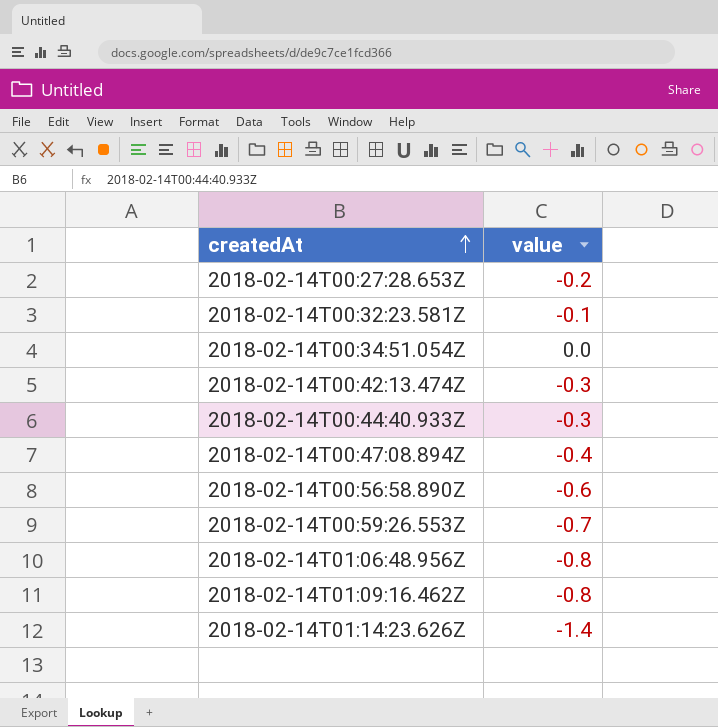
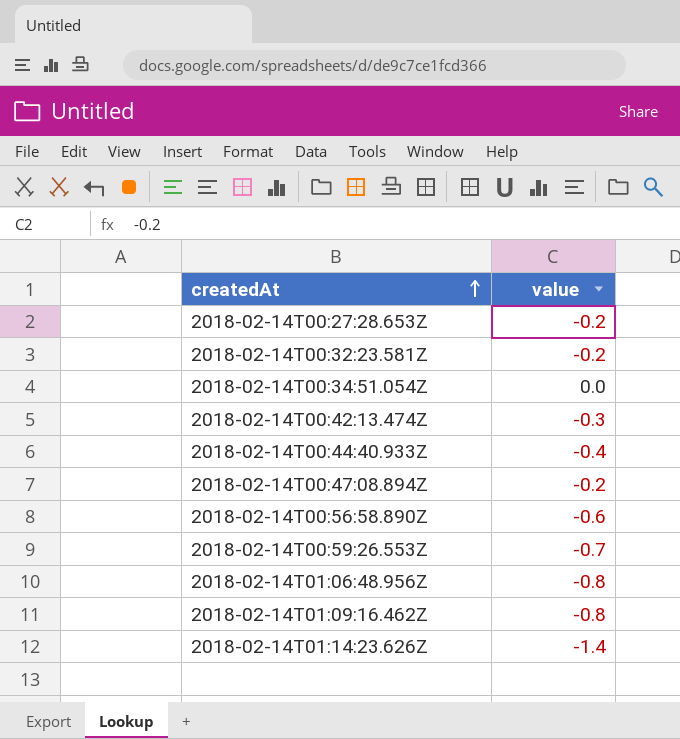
2018-02-14T00:32:23.581Z | value: -0.1 -> -0.2
2018-02-14T00:44:40.933Z | value: -0.3 -> -0.4
2018-02-14T00:47:08.894Z | value: -0.4 -> -0.2

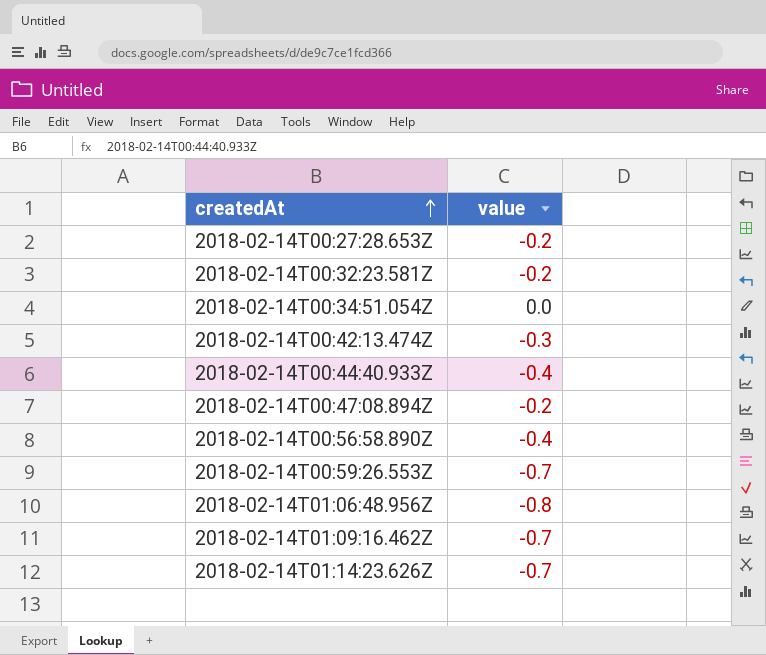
2018-02-14T00:56:58.890Z | value: -0.6 -> -0.4
2018-02-14T01:09:16.462Z | value: -0.8 -> -0.7
2018-02-14T01:14:23.626Z | value: -1.4 -> -0.7

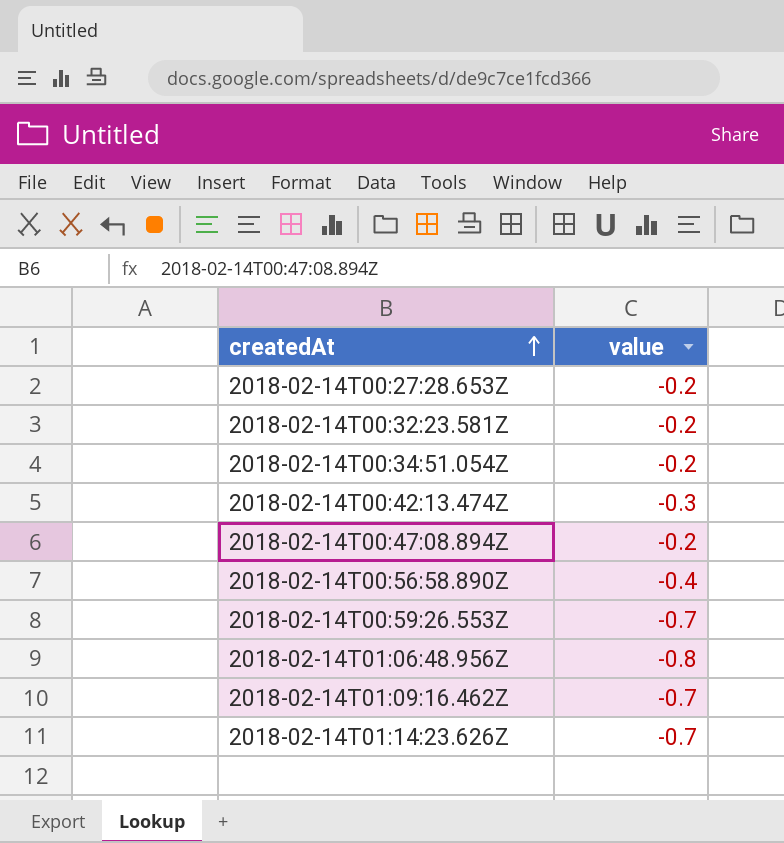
row 2018-02-14T00:44:40.933Z: -0.4 -> none
2018-02-14T00:34:51.054Z | value: 0.0 -> -0.2

